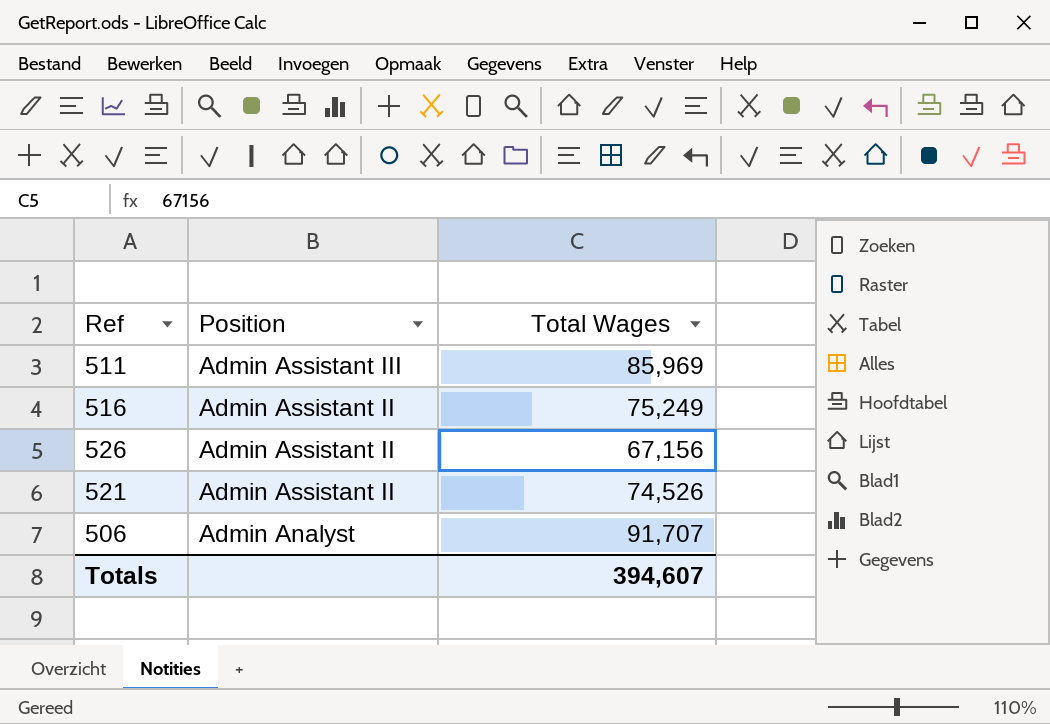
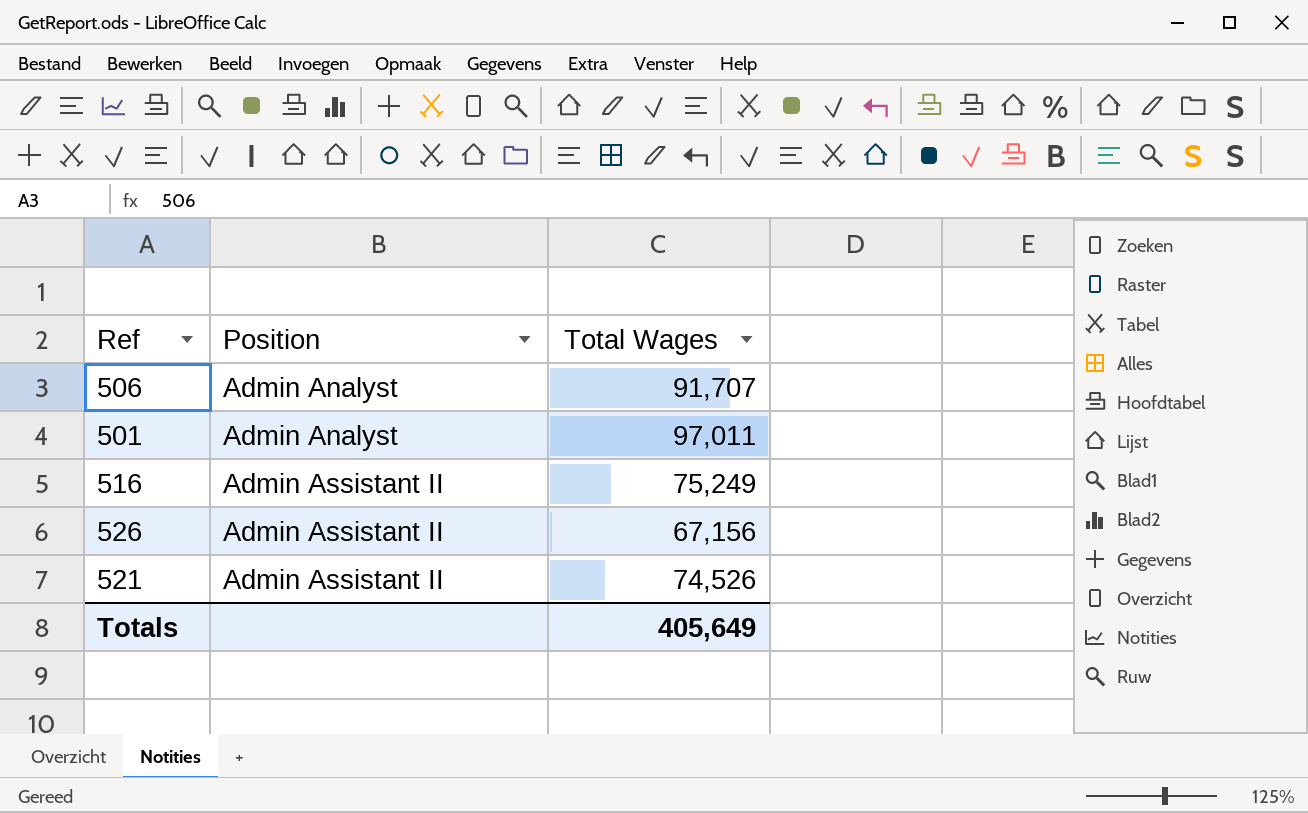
row order: Position descending -> Position ascending
row 511: Admin Assistant III | 85,969 -> none
row 501: none -> Admin Analyst | 97,011
Totals | Total Wages: 394,607 -> 405,649

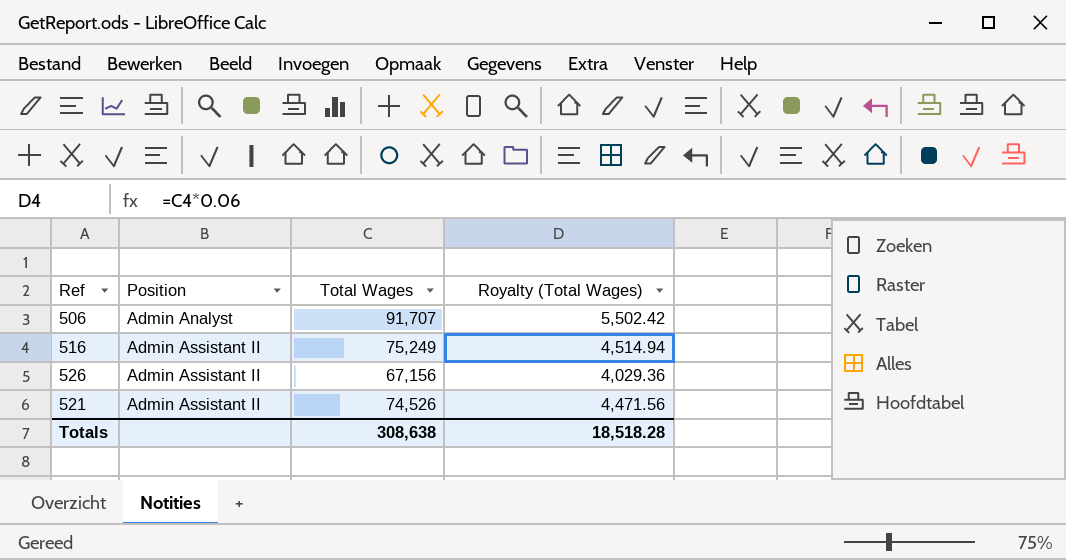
column Royalty (Total Wages) | formula: none -> [Total Wages] * 0.06
row 501: Admin Analyst | 97,011 -> none
Totals | Total Wages: 405,649 -> 308,638

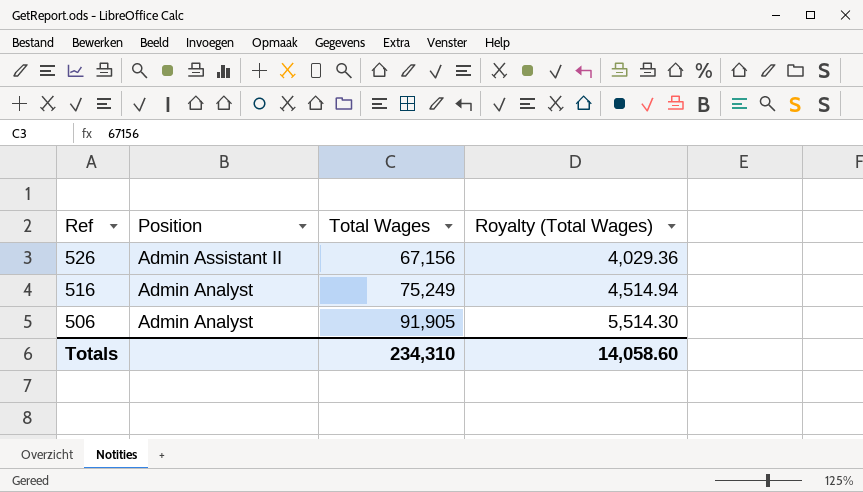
row order: Position ascending -> Ref descending
row 521: Admin Assistant II | 74,526 | 4,471.56 -> none
516 | Position: Admin Assistant II -> Admin Analyst
506 | Total Wages: 91,707 -> 91,905
506 | Royalty (Total Wages): 5,502.42 -> 5,514.30
Totals | Total Wages: 308,638 -> 234,310
Totals | Royalty (Total Wages): 18,518.28 -> 14,058.60

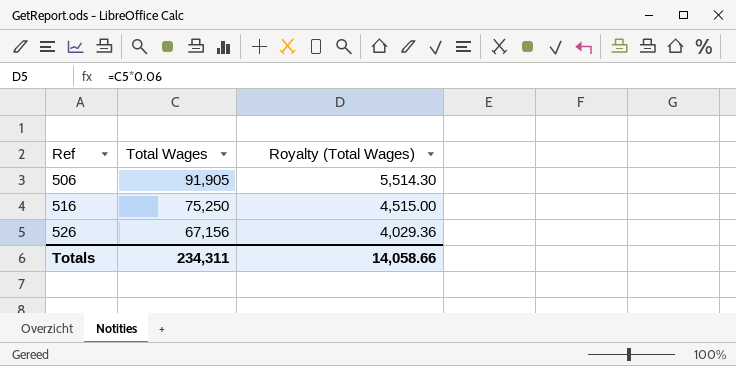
row order: Ref descending -> Ref ascending
column Position | position: 2 -> none
516 | Total Wages: 75,249 -> 75,250
516 | Royalty (Total Wages): 4,514.94 -> 4,515.00
Totals | Total Wages: 234,310 -> 234,311
Totals | Royalty (Total Wages): 14,058.60 -> 14,058.66

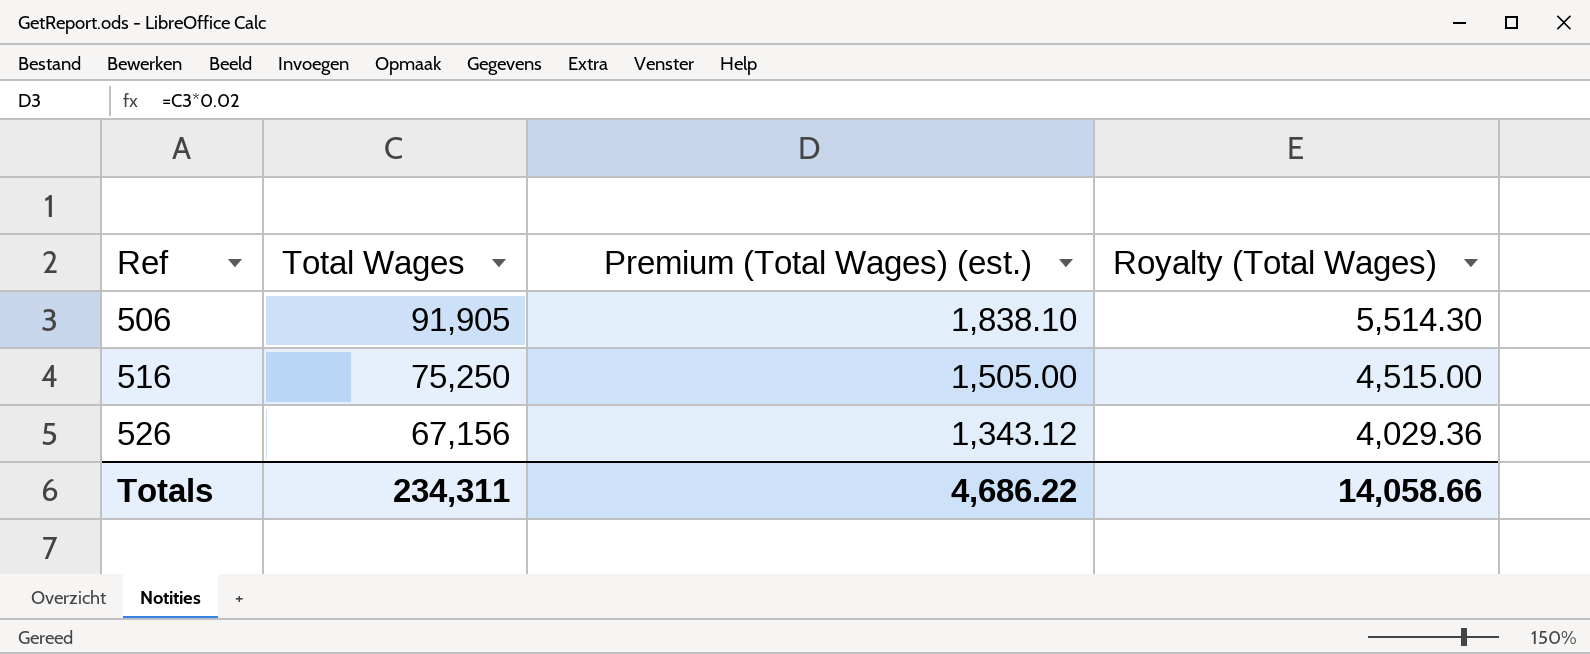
column Premium (Total Wages) (est.) | formula: none -> [Total Wages] * 0.02

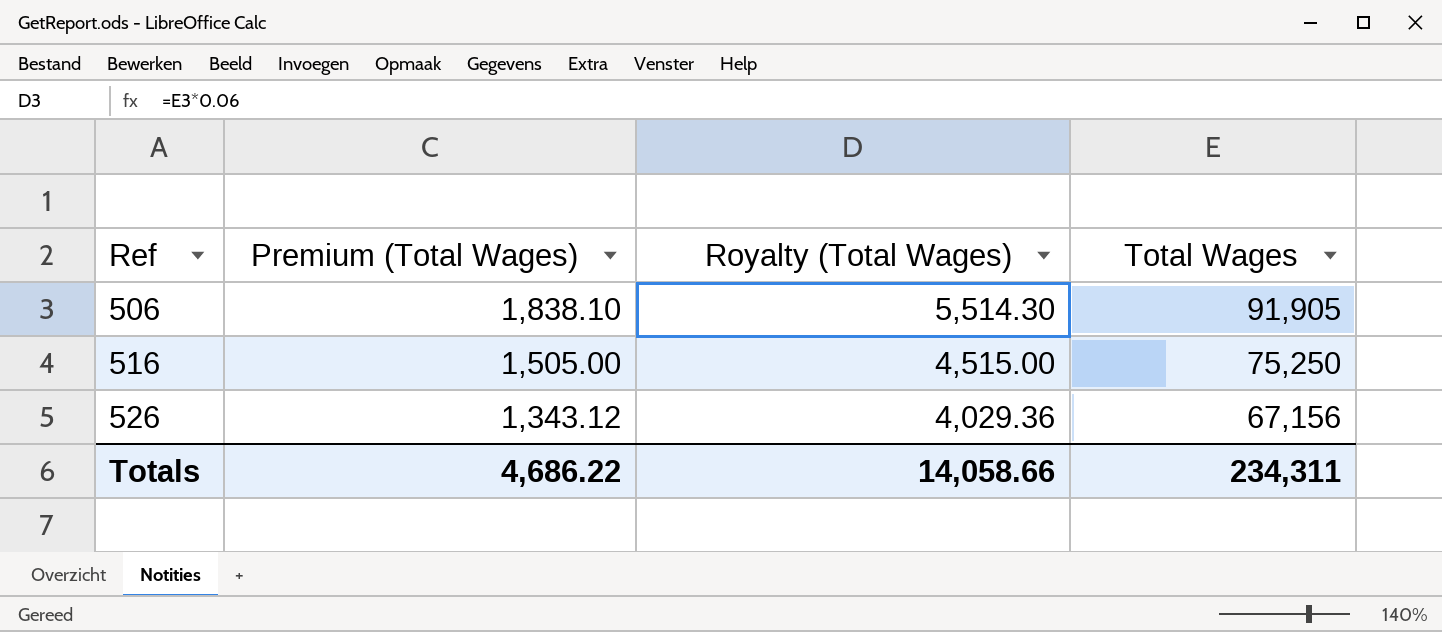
column name: Premium (Total Wages) (est.) -> Premium (Total Wages)
column Total Wages | position: 2 -> 4

